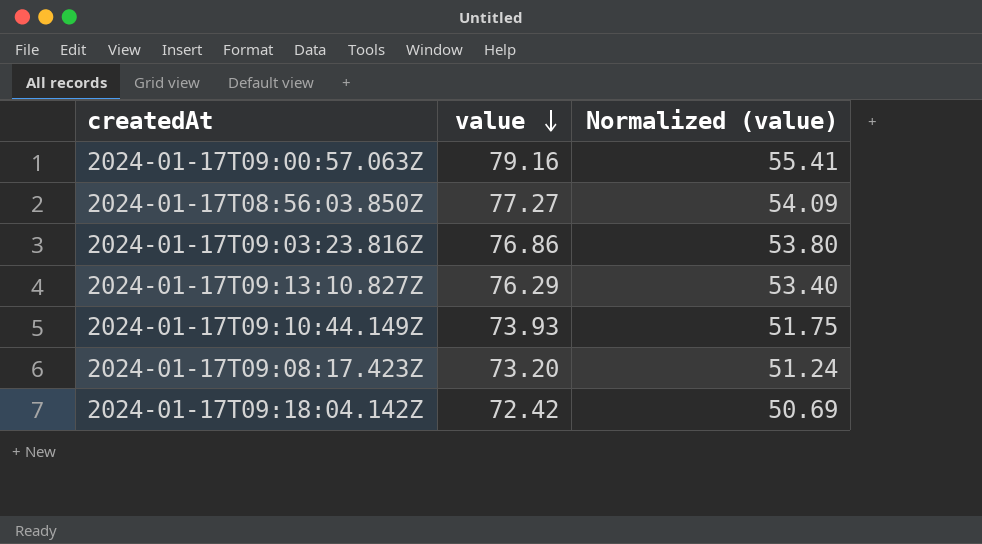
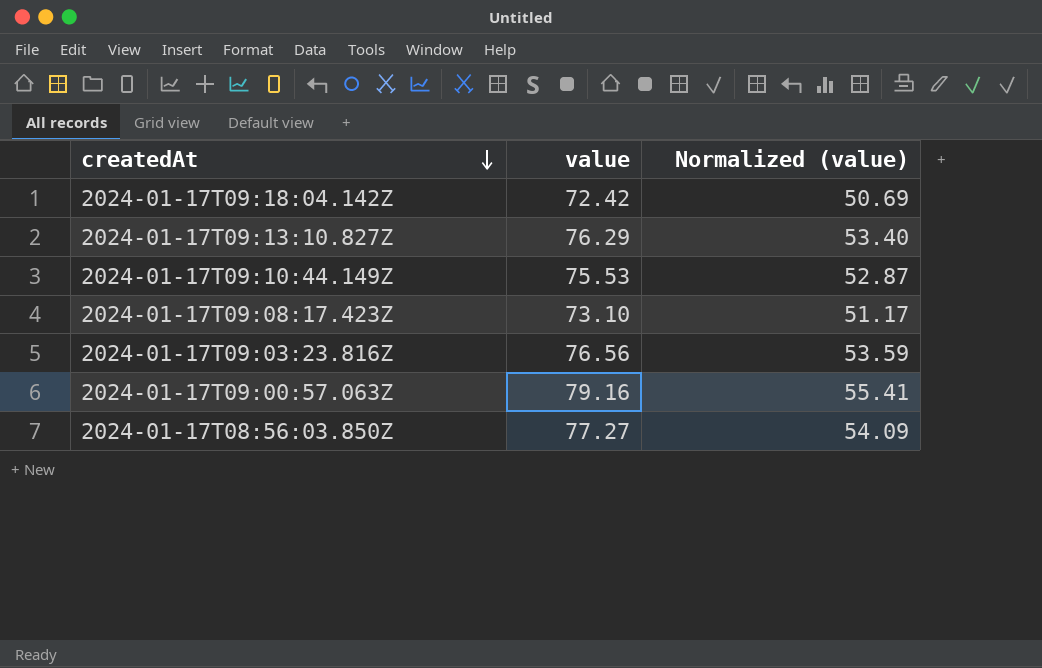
row order: value descending -> createdAt descending
2024-01-17T09:10:44.149Z | value: 73.93 -> 75.53
2024-01-17T09:10:44.149Z | Normalized (value): 51.75 -> 52.87
2024-01-17T09:08:17.423Z | value: 73.20 -> 73.10
2024-01-17T09:08:17.423Z | Normalized (value): 51.24 -> 51.17
2024-01-17T09:03:23.816Z | value: 76.86 -> 76.56
2024-01-17T09:03:23.816Z | Normalized (value): 53.80 -> 53.59

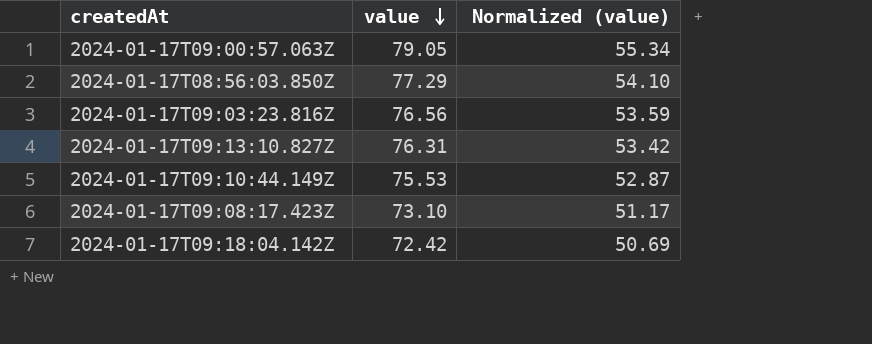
row order: createdAt descending -> value descending
2024-01-17T09:00:57.063Z | value: 79.16 -> 79.05
2024-01-17T09:00:57.063Z | Normalized (value): 55.41 -> 55.34
2024-01-17T08:56:03.850Z | value: 77.27 -> 77.29
2024-01-17T08:56:03.850Z | Normalized (value): 54.09 -> 54.10
2024-01-17T09:13:10.827Z | value: 76.29 -> 76.31
2024-01-17T09:13:10.827Z | Normalized (value): 53.40 -> 53.42

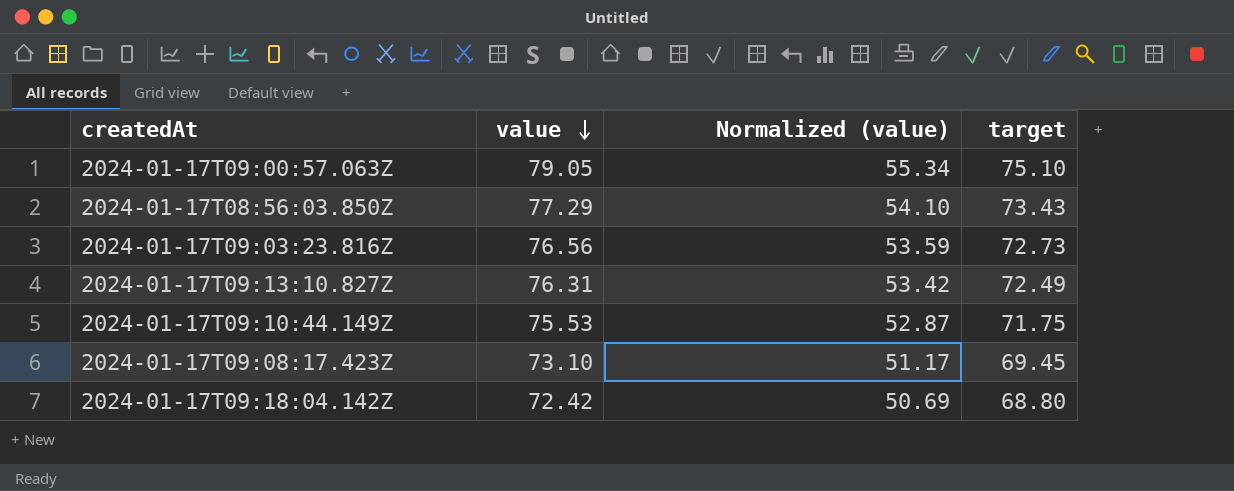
column target | formula: none -> [value] * 0.95

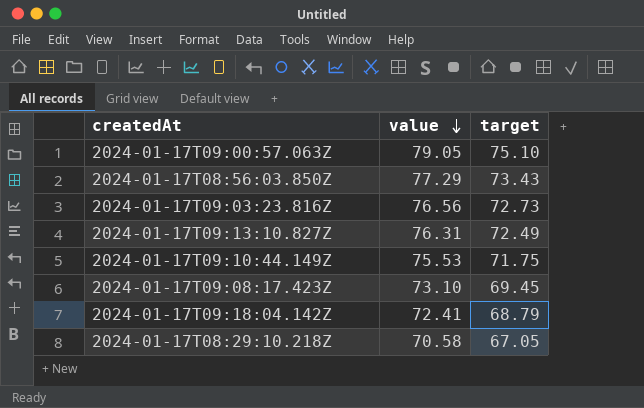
column Normalized (value) | formula: [value] * 0.7 -> none
2024-01-17T09:18:04.142Z | value: 72.42 -> 72.41
2024-01-17T09:18:04.142Z | target: 68.80 -> 68.79
row 2024-01-17T08:29:10.218Z: none -> 70.58 | 67.05

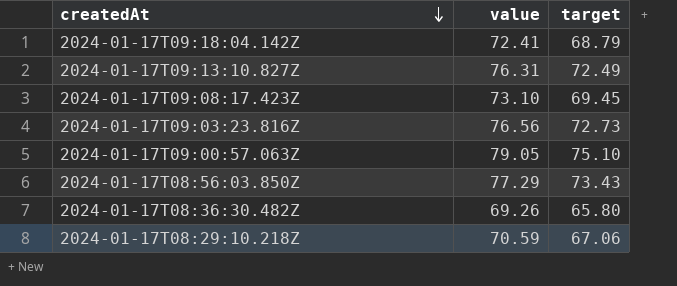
row order: value descending -> createdAt descending
row 2024-01-17T09:10:44.149Z: 75.53 | 71.75 -> none
row 2024-01-17T08:36:30.482Z: none -> 69.26 | 65.80
2024-01-17T08:29:10.218Z | value: 70.58 -> 70.59
2024-01-17T08:29:10.218Z | target: 67.05 -> 67.06

